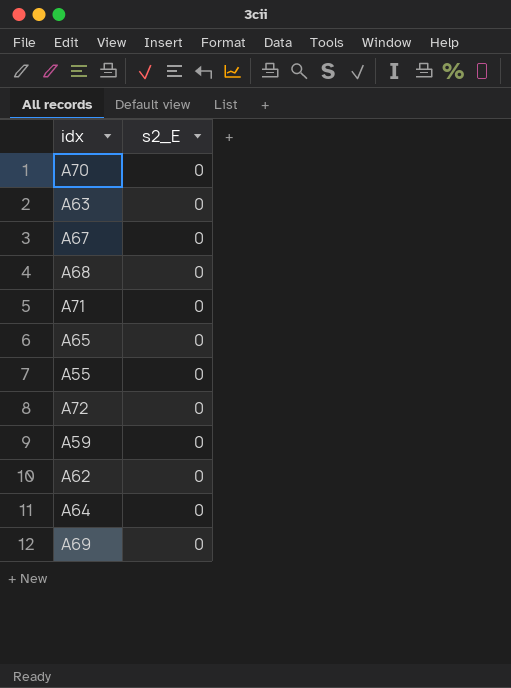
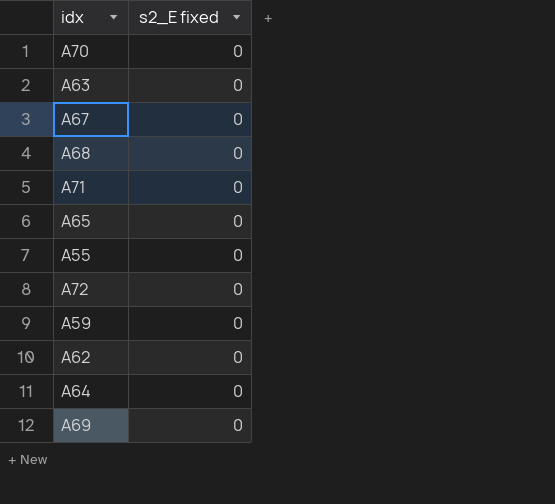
column name: s2_E -> s2_E fixed

